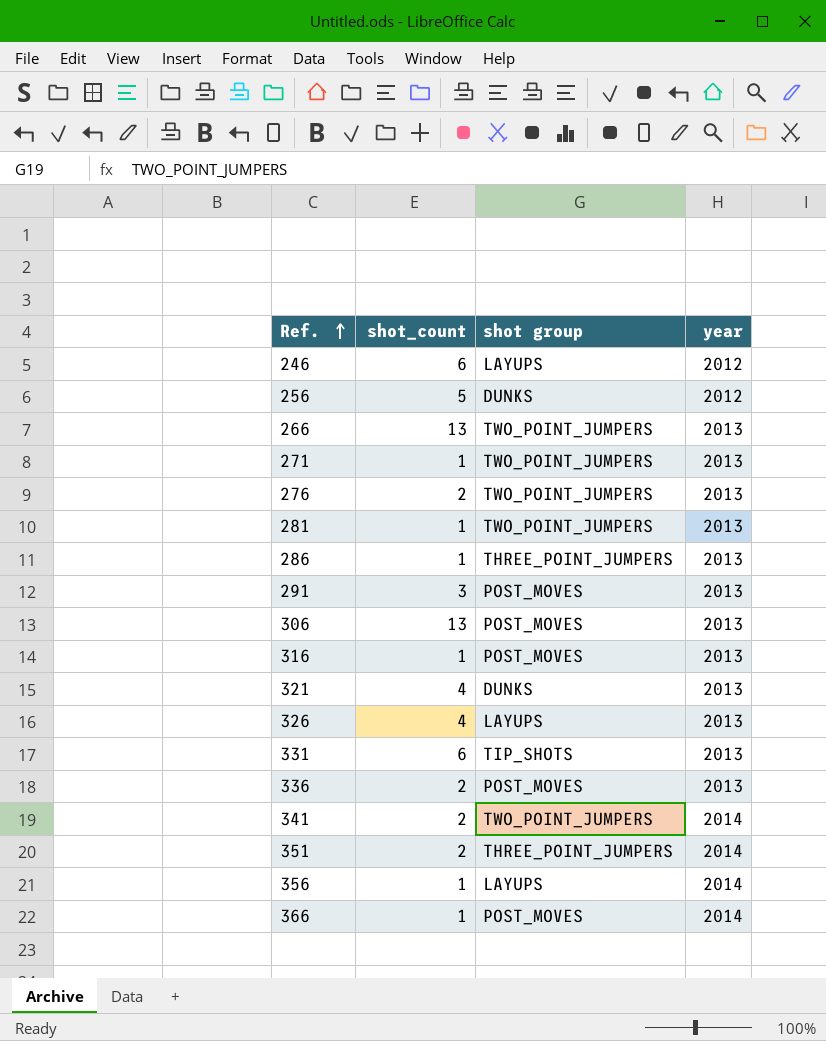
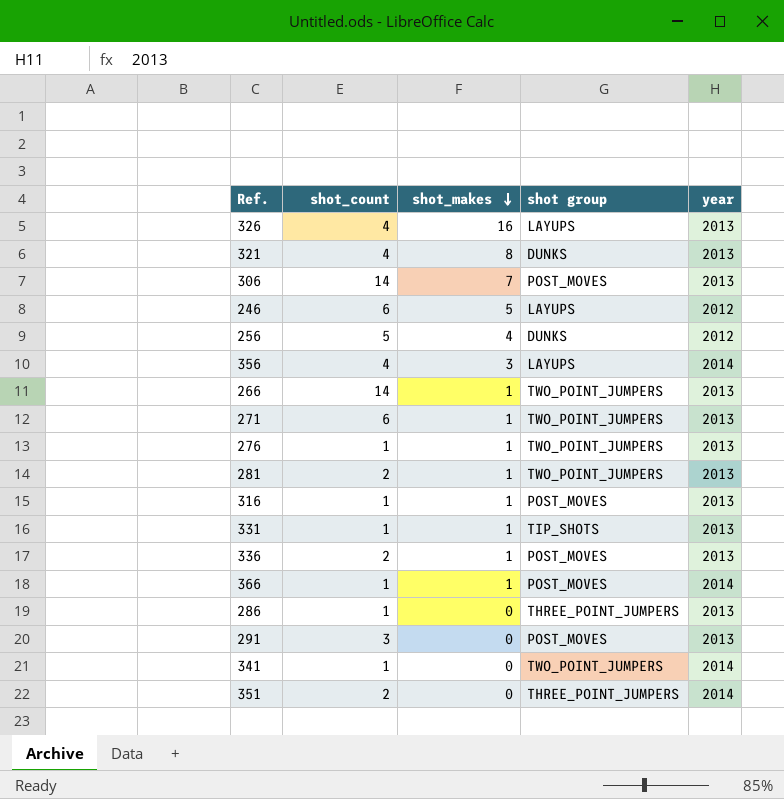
row order: Ref. ascending -> shot_makes descending
column shot_makes | position: none -> 3
306 | shot_count: 13 -> 14
356 | shot_count: 1 -> 4
266 | shot_count: 13 -> 14
271 | shot_count: 1 -> 6
276 | shot_count: 2 -> 1
281 | shot_count: 1 -> 2
331 | shot_count: 6 -> 1
341 | shot_count: 2 -> 1

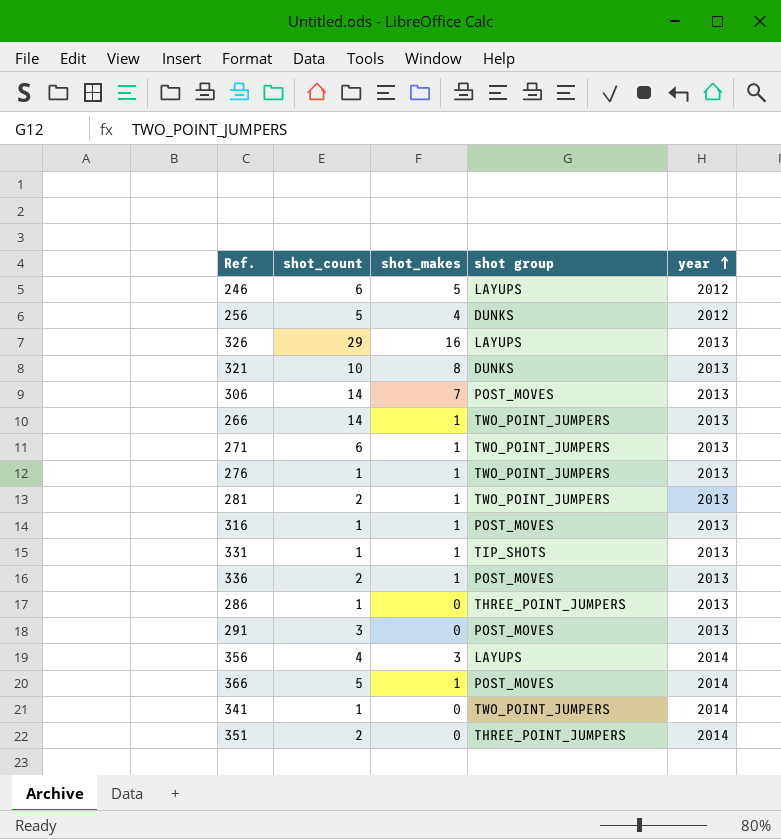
row order: shot_makes descending -> year ascending
326 | shot_count: 4 -> 29
321 | shot_count: 4 -> 10
366 | shot_count: 1 -> 5

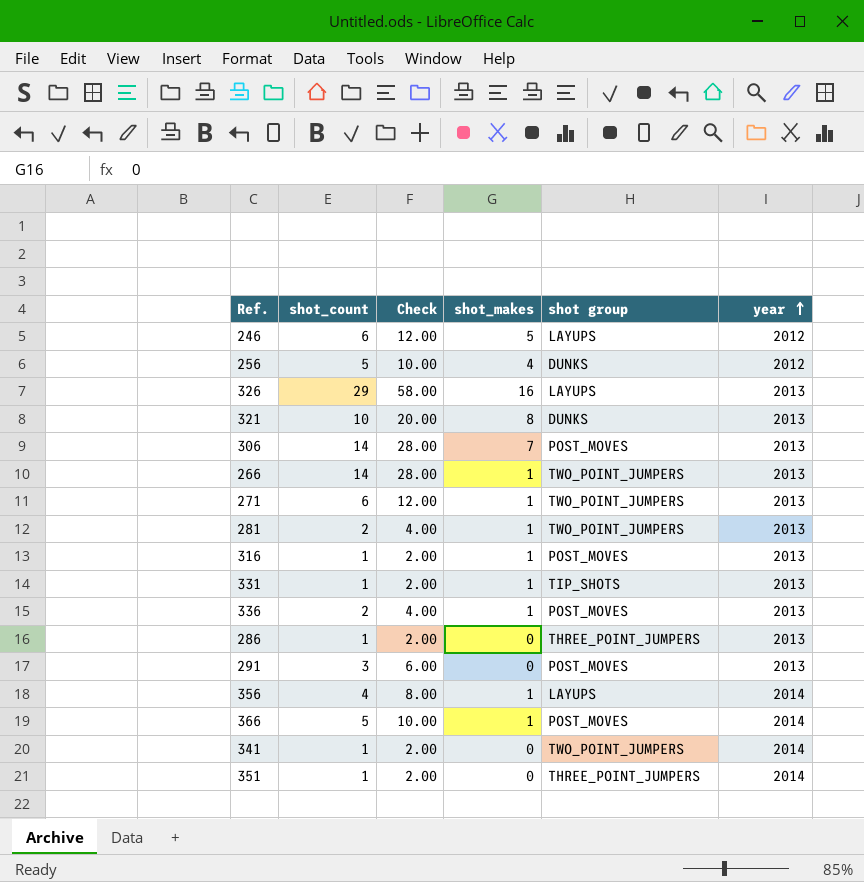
column Check | formula: none -> [shot_count] * 2
row 276: 1 | 1 | TWO_POINT_JUMPERS | 2013 -> none
356 | shot_makes: 3 -> 1
351 | shot_count: 2 -> 1

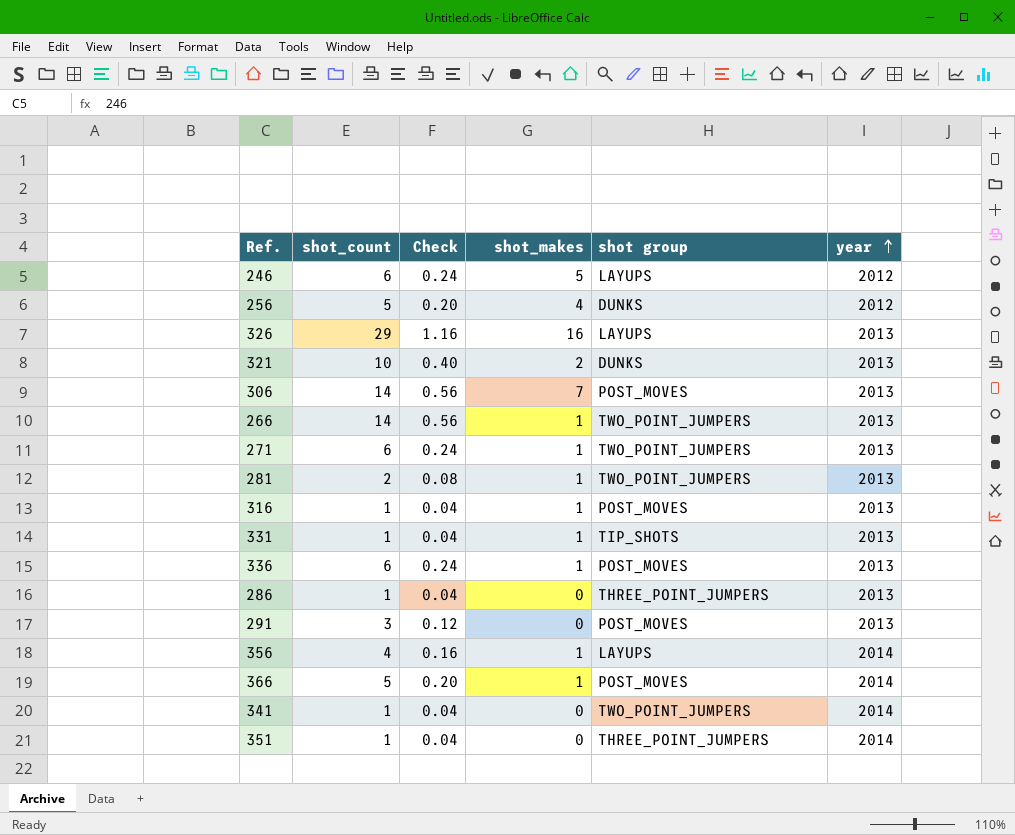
column Check | formula: [shot_count] * 2 -> [shot_count] * 0.04
321 | shot_makes: 8 -> 2
336 | shot_count: 2 -> 6

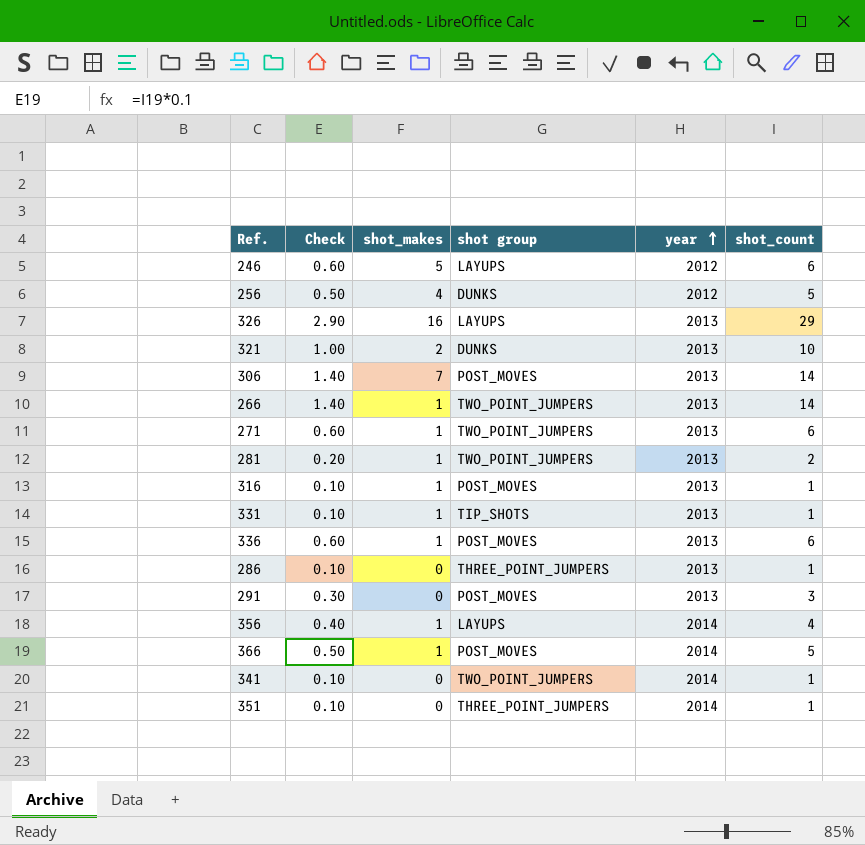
column Check | formula: [shot_count] * 0.04 -> [shot_count] * 0.1
column shot_count | position: 2 -> 6

